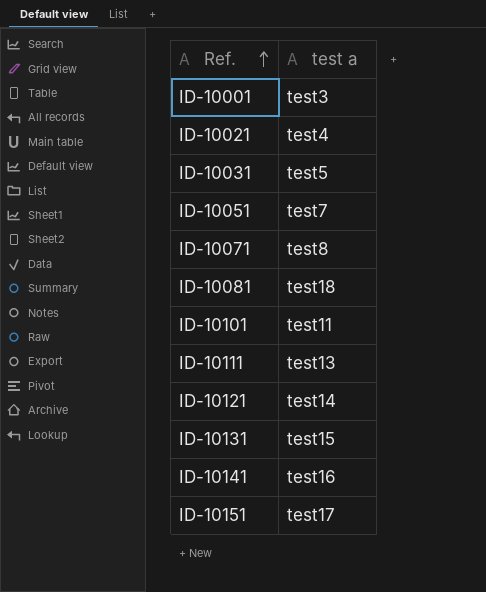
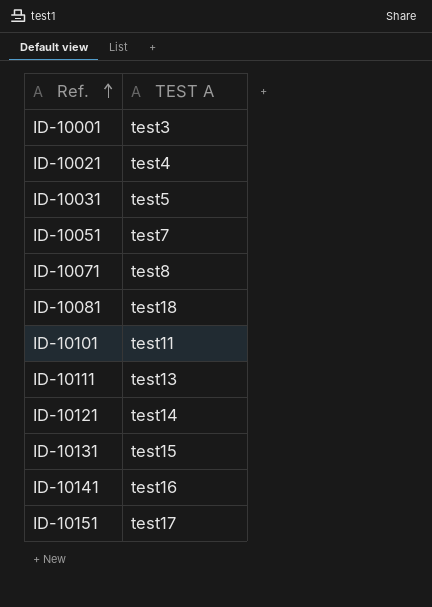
column name: test a -> TEST A

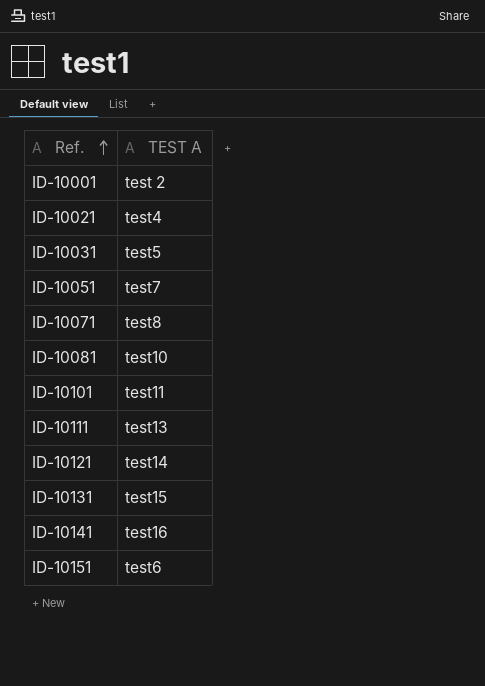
ID-10001 | TEST A: test3 -> test 2
ID-10081 | TEST A: test18 -> test10
ID-10151 | TEST A: test17 -> test6

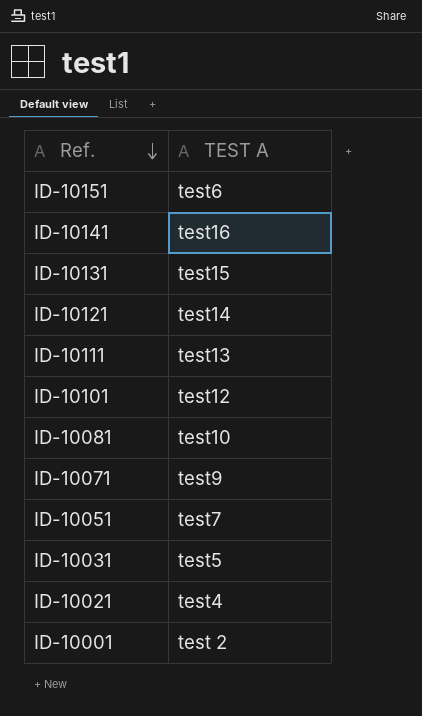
row order: Ref. ascending -> Ref. descending
ID-10101 | TEST A: test11 -> test12
ID-10071 | TEST A: test8 -> test9

